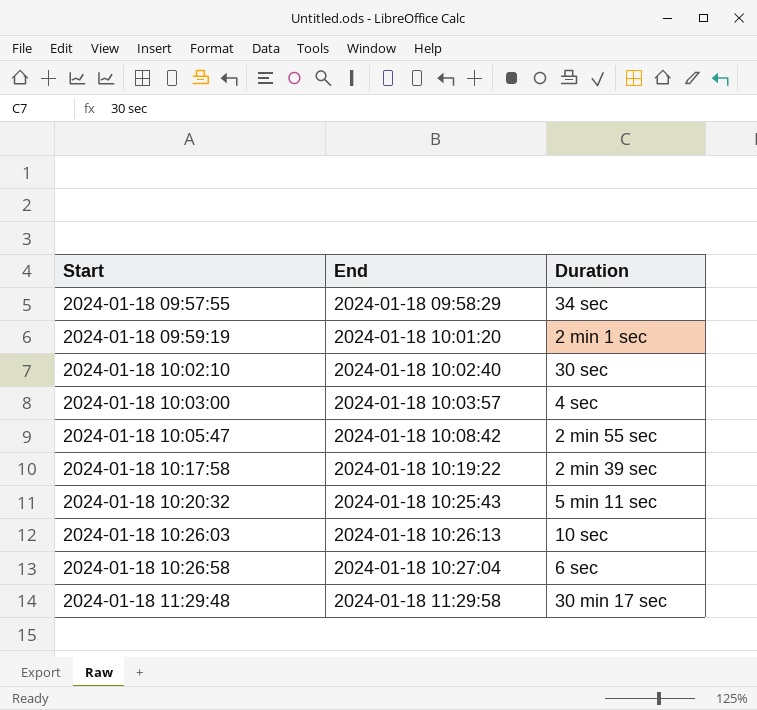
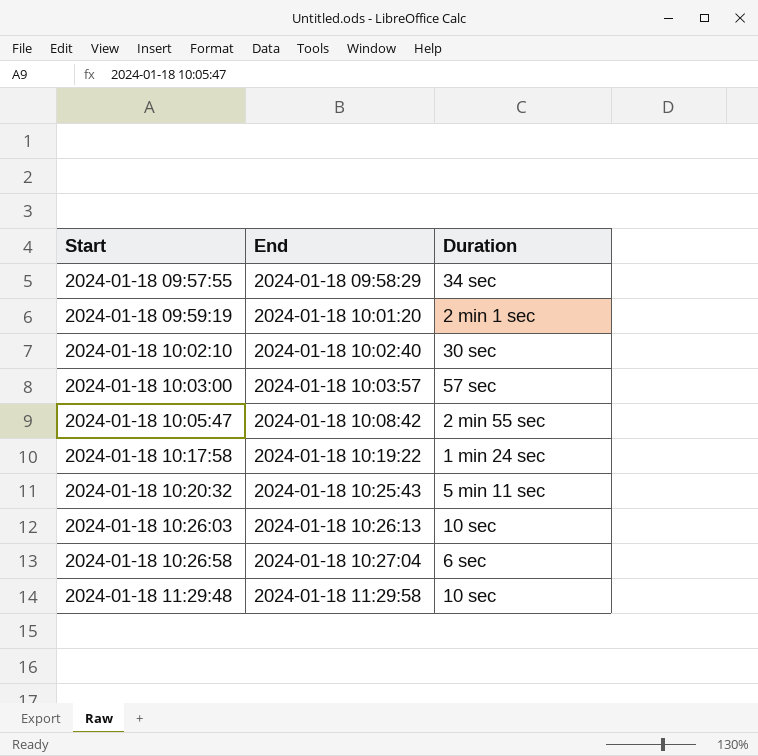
2024-01-18 10:03:00 | Duration: 4 sec -> 57 sec
2024-01-18 10:17:58 | Duration: 2 min 39 sec -> 1 min 24 sec
2024-01-18 11:29:48 | Duration: 30 min 17 sec -> 10 sec

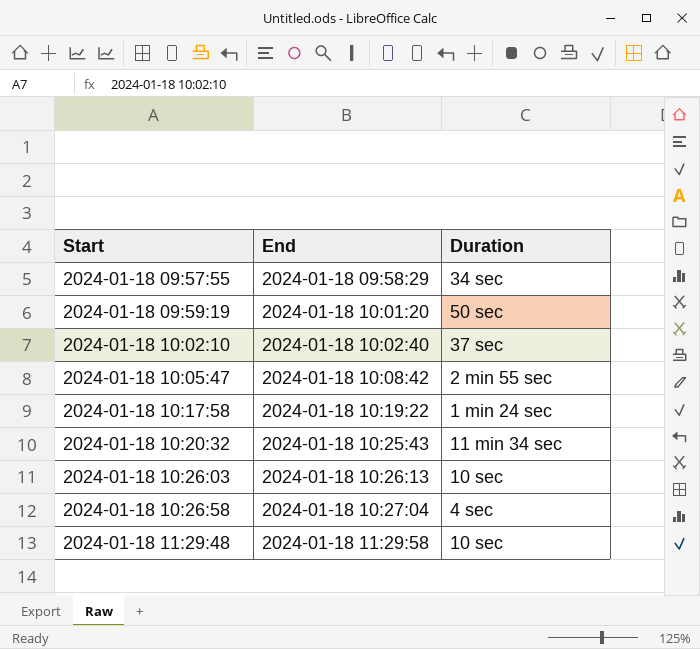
row 2024-01-18 10:03:00: 2024-01-18 10:03:57 | 57 sec -> none
2024-01-18 09:59:19 | Duration: 2 min 1 sec -> 50 sec
2024-01-18 10:02:10 | Duration: 30 sec -> 37 sec
2024-01-18 10:20:32 | Duration: 5 min 11 sec -> 11 min 34 sec
2024-01-18 10:26:58 | Duration: 6 sec -> 4 sec

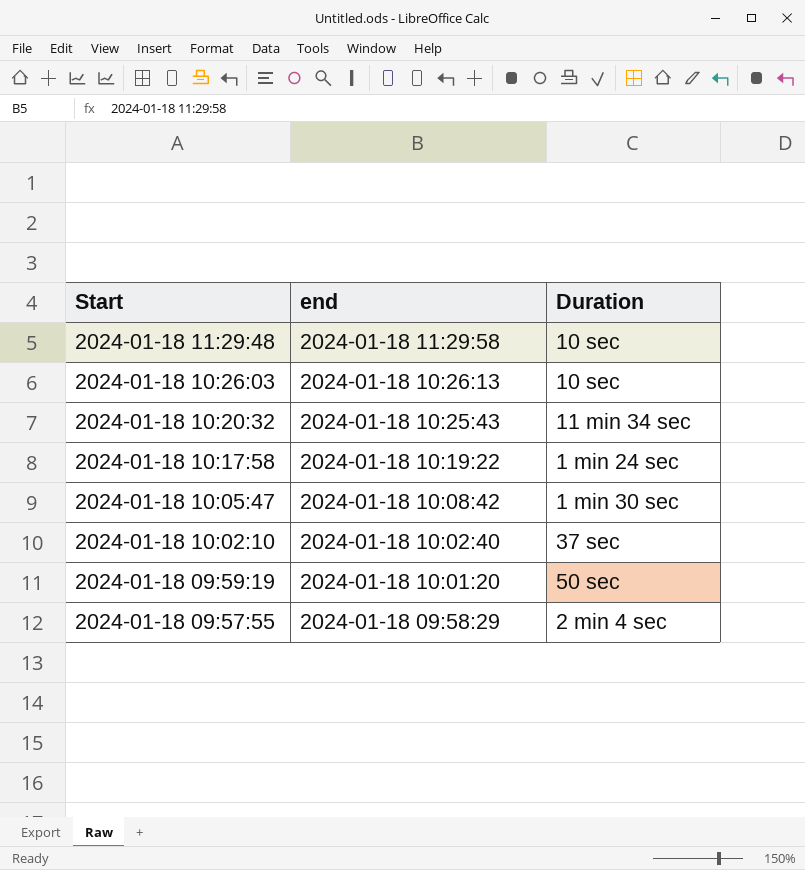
row order: Start ascending -> Start descending
column name: End -> end
row 2024-01-18 10:26:58: 2024-01-18 10:27:04 | 4 sec -> none
2024-01-18 10:05:47 | Duration: 2 min 55 sec -> 1 min 30 sec
2024-01-18 09:57:55 | Duration: 34 sec -> 2 min 4 sec

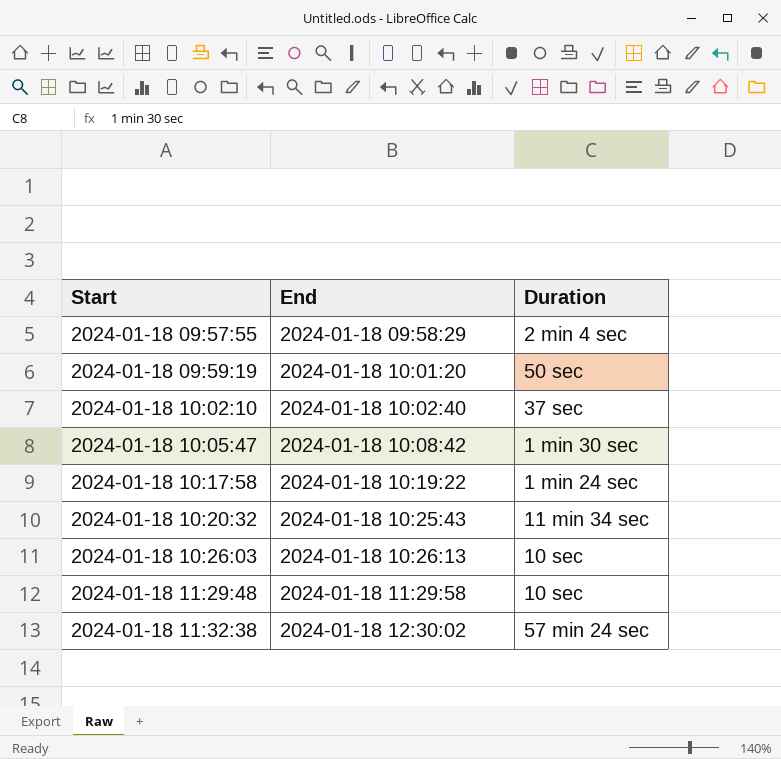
row order: Start descending -> Start ascending
column name: end -> End
row 2024-01-18 11:32:38: none -> 2024-01-18 12:30:02 | 57 min 24 sec

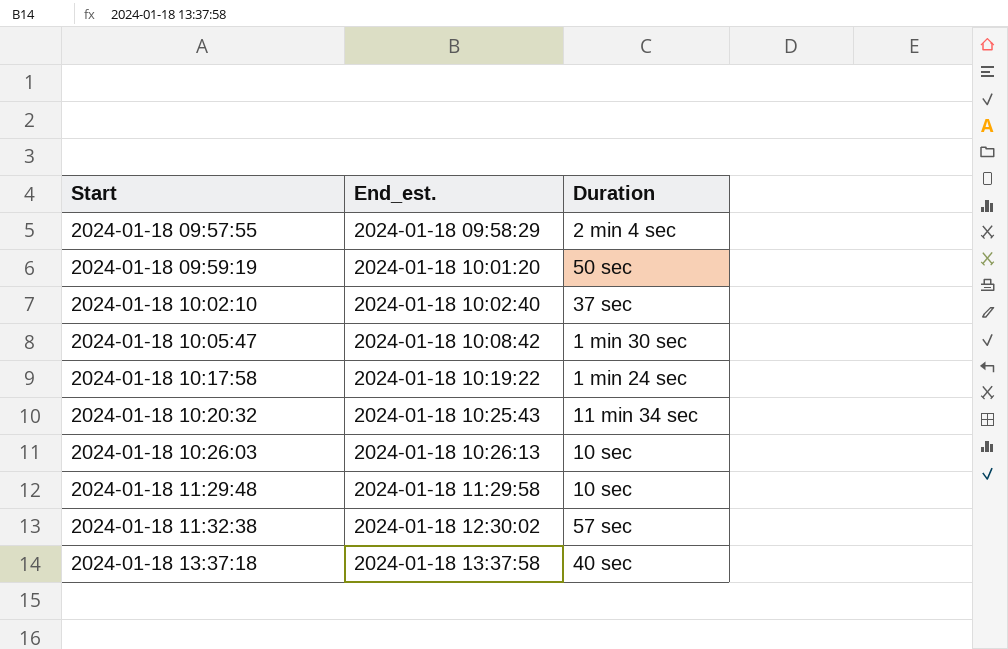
column name: End -> End_est.
2024-01-18 11:32:38 | Duration: 57 min 24 sec -> 57 sec
row 2024-01-18 13:37:18: none -> 2024-01-18 13:37:58 | 40 sec

